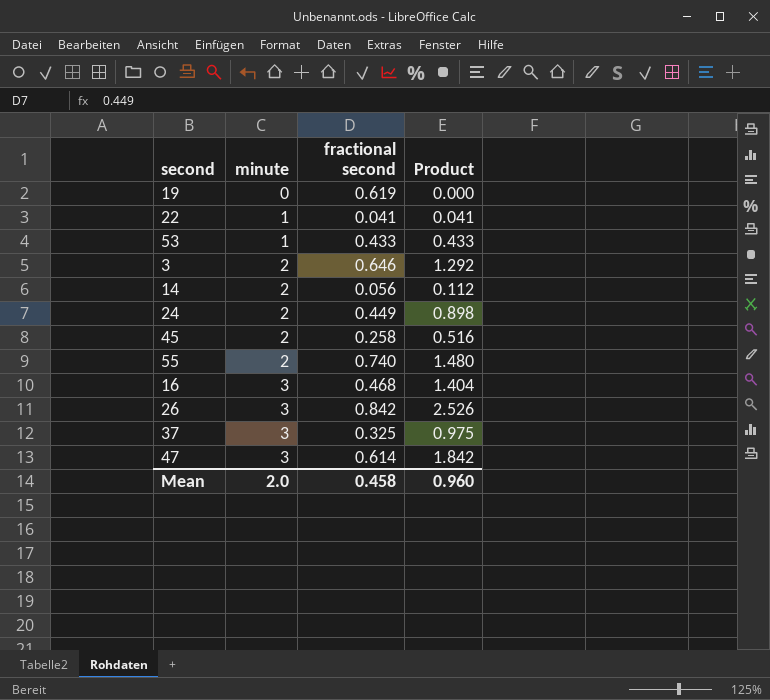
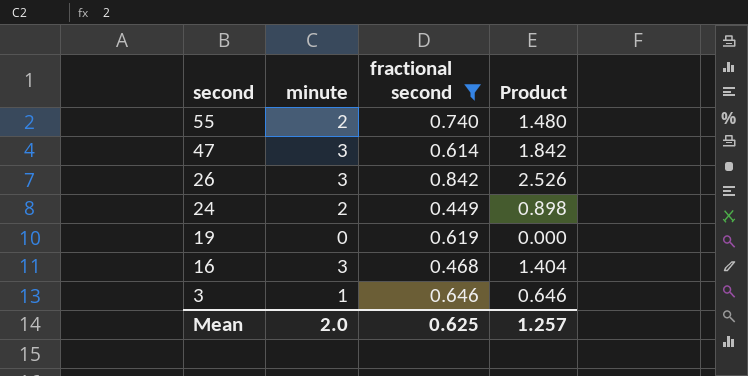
filter: none -> fractional second >= 0.449
row order: minute ascending -> second descending
3 | minute: 2 -> 1
3 | Product: 1.292 -> 0.646
Mean | fractional second: 0.458 -> 0.625
Mean | Product: 0.960 -> 1.257

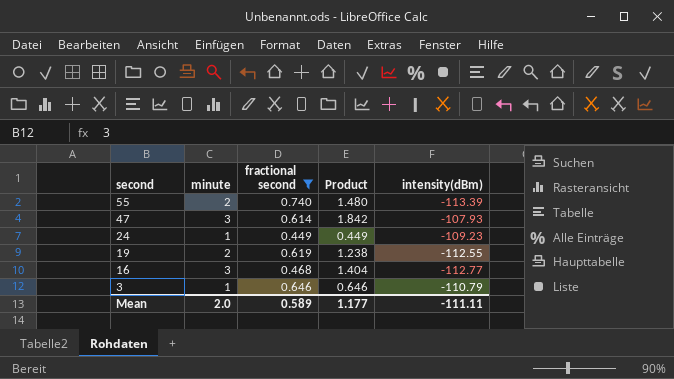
column intensity(dBm) | position: none -> 5
row 26: 3 | 0.842 | 2.526 -> none
24 | minute: 2 -> 1
24 | Product: 0.898 -> 0.449
19 | minute: 0 -> 2
19 | Product: 0.000 -> 1.238
Mean | fractional second: 0.625 -> 0.589
Mean | Product: 1.257 -> 1.177

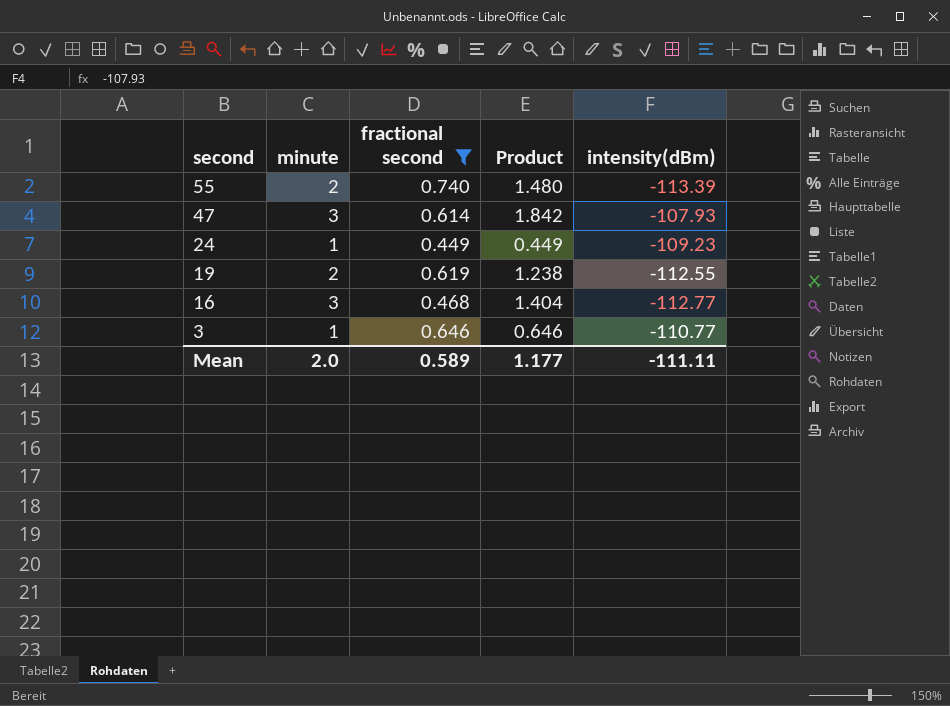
3 | intensity(dBm): -110.79 -> -110.77

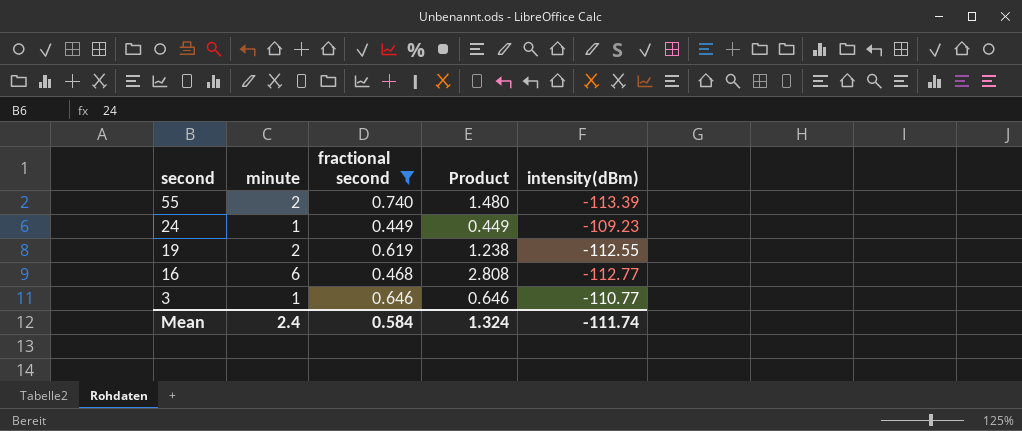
row 47: 3 | 0.614 | 1.842 | -107.93 -> none
16 | minute: 3 -> 6
16 | Product: 1.404 -> 2.808
Mean | minute: 2.0 -> 2.4
Mean | fractional second: 0.589 -> 0.584
Mean | Product: 1.177 -> 1.324
Mean | intensity(dBm): -111.11 -> -111.74

